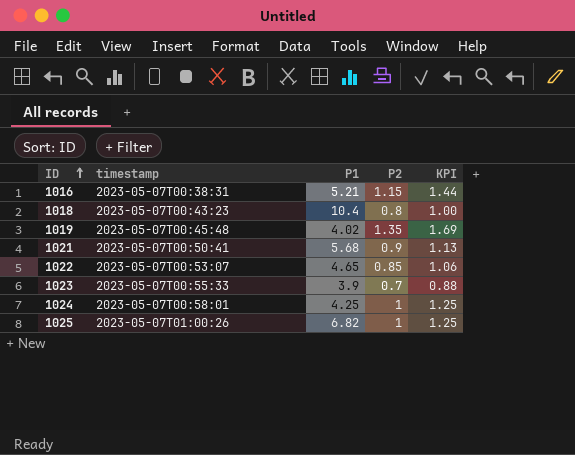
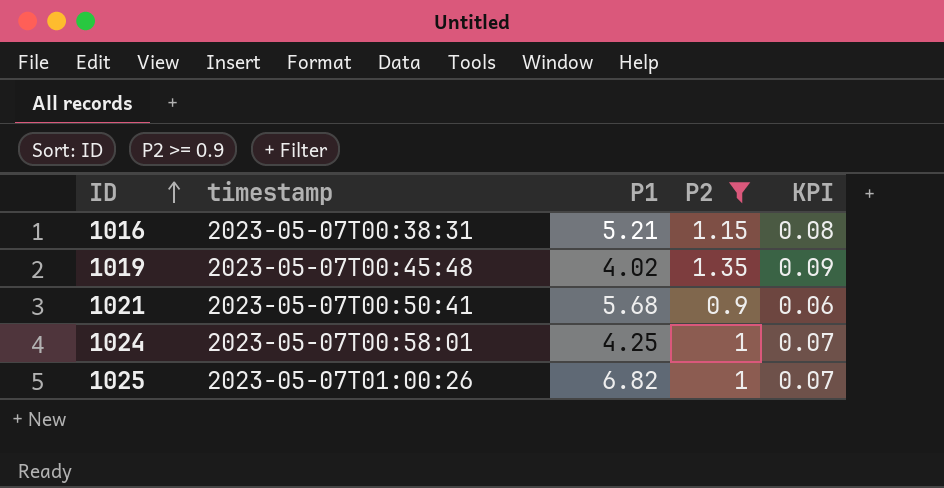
filter: none -> P2 >= 0.9
column KPI | formula: [P2] * 1.25 -> [P2] * 0.07

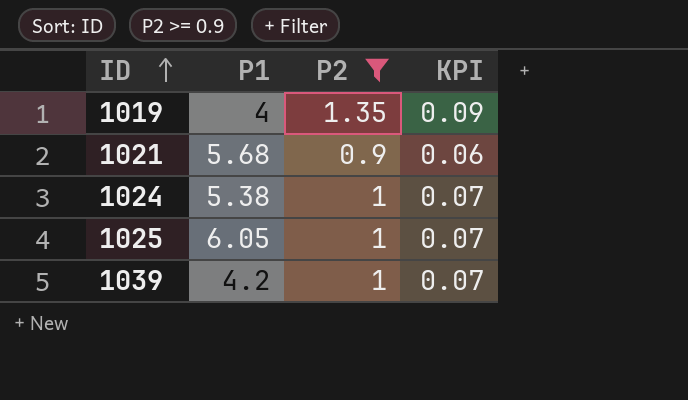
column timestamp | position: 2 -> none
row 1016: 2023-05-07T00:38:31 | 5.21 | 1.15 | 0.08 -> none
1019 | P1: 4.02 -> 4
1024 | P1: 4.25 -> 5.38
1025 | P1: 6.82 -> 6.05
row 1039: none -> 4.2 | 1 | 0.07

